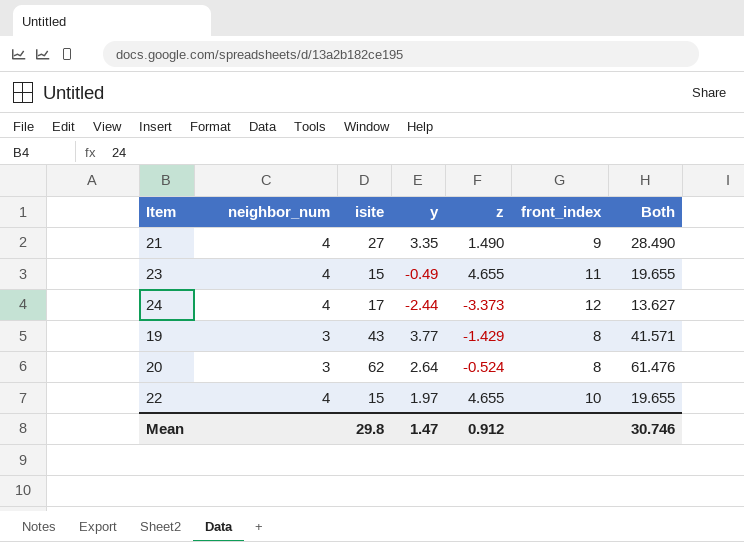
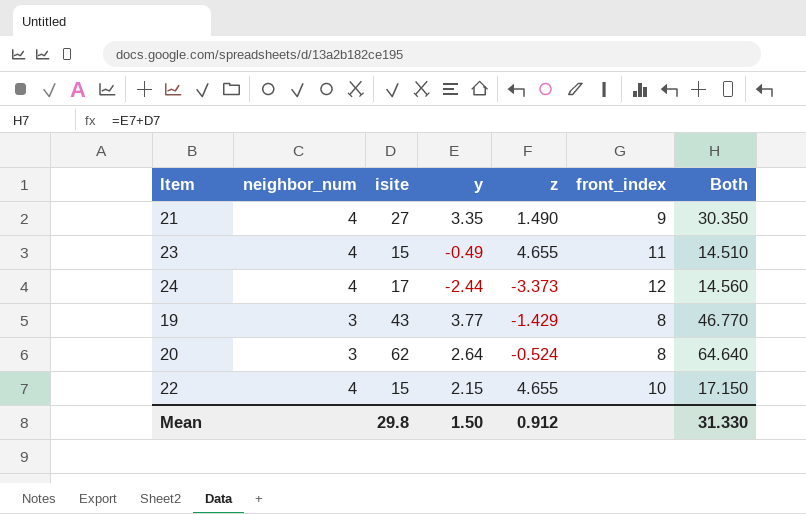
column Both | formula: [isite] + [z] -> [isite] + [y]
22 | y: 1.97 -> 2.15
Mean | y: 1.47 -> 1.50
Mean | Both: 30.746 -> 31.330

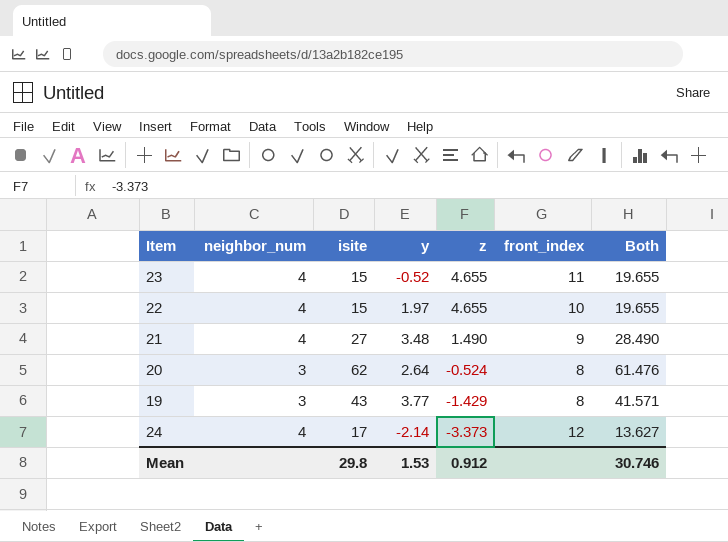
row order: none -> z descending
column Both | formula: [isite] + [y] -> [isite] + [z]
23 | y: -0.49 -> -0.52
22 | y: 2.15 -> 1.97
21 | y: 3.35 -> 3.48
24 | y: -2.44 -> -2.14
Mean | y: 1.50 -> 1.53
Mean | Both: 31.330 -> 30.746

